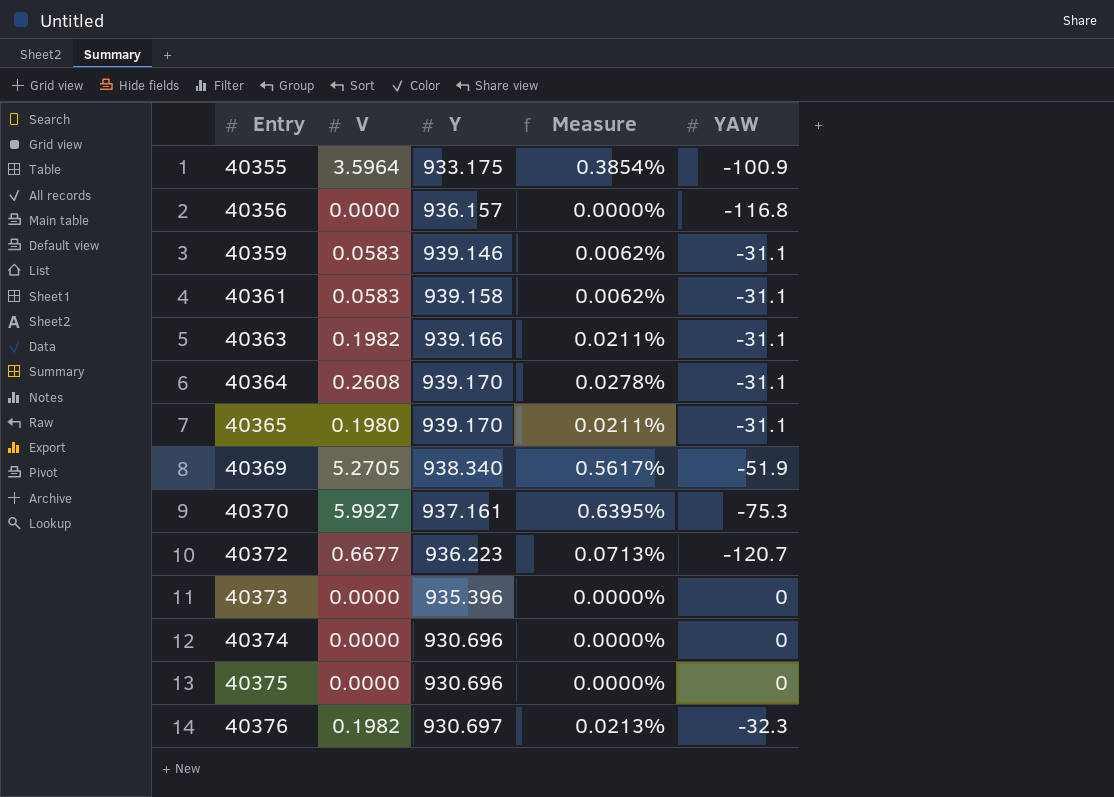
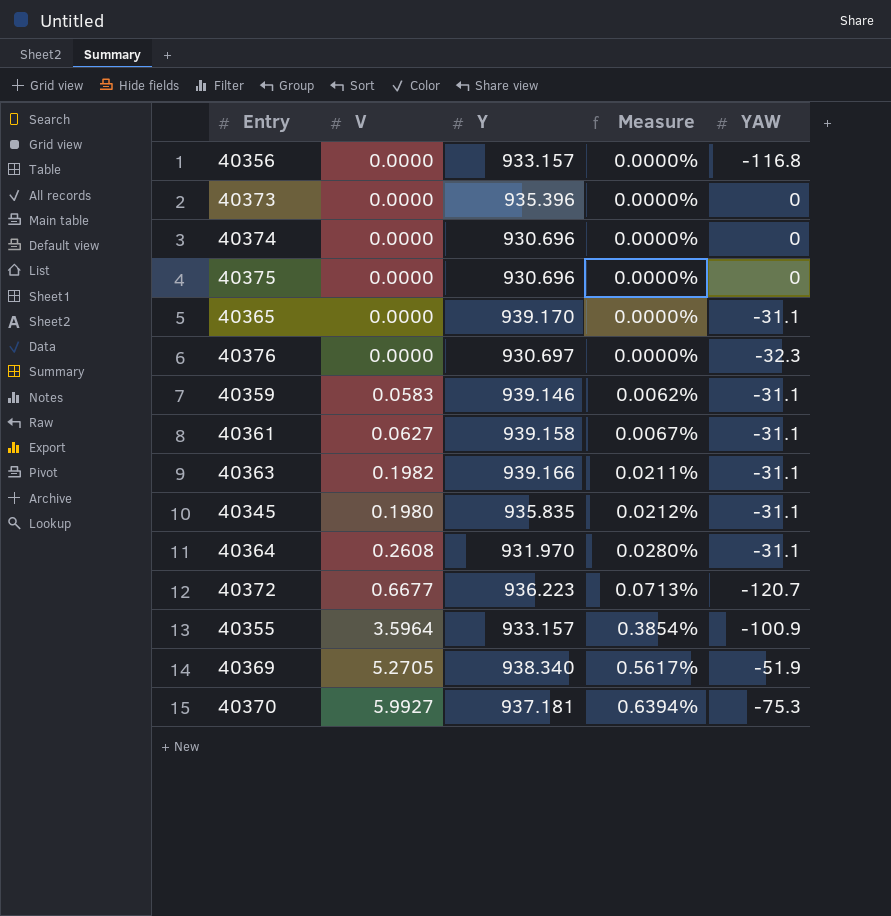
row order: Entry ascending -> Measure ascending
40356 | Y: 936.157 -> 933.157
40365 | V: 0.1980 -> 0.0000
40365 | Measure: 0.0211% -> 0.0000%
40376 | V: 0.1982 -> 0.0000
40376 | Measure: 0.0213% -> 0.0000%
40361 | V: 0.0583 -> 0.0627
40361 | Measure: 0.0062% -> 0.0067%
row 40345: none -> 0.1980 | 935.835 | 0.0212% | -31.1
40364 | Y: 939.170 -> 931.970
40364 | Measure: 0.0278% -> 0.0280%
40355 | Y: 933.175 -> 933.157
40370 | Y: 937.161 -> 937.181
40370 | Measure: 0.6395% -> 0.6394%

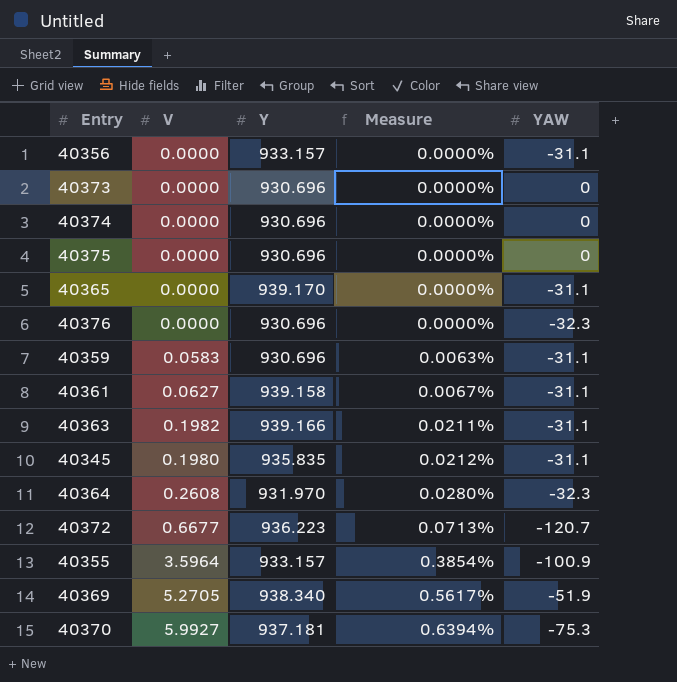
40356 | YAW: -116.8 -> -31.1
40373 | Y: 935.396 -> 930.696
40376 | Y: 930.697 -> 930.696
40359 | Y: 939.146 -> 930.696
40359 | Measure: 0.0062% -> 0.0063%
40364 | YAW: -31.1 -> -32.3

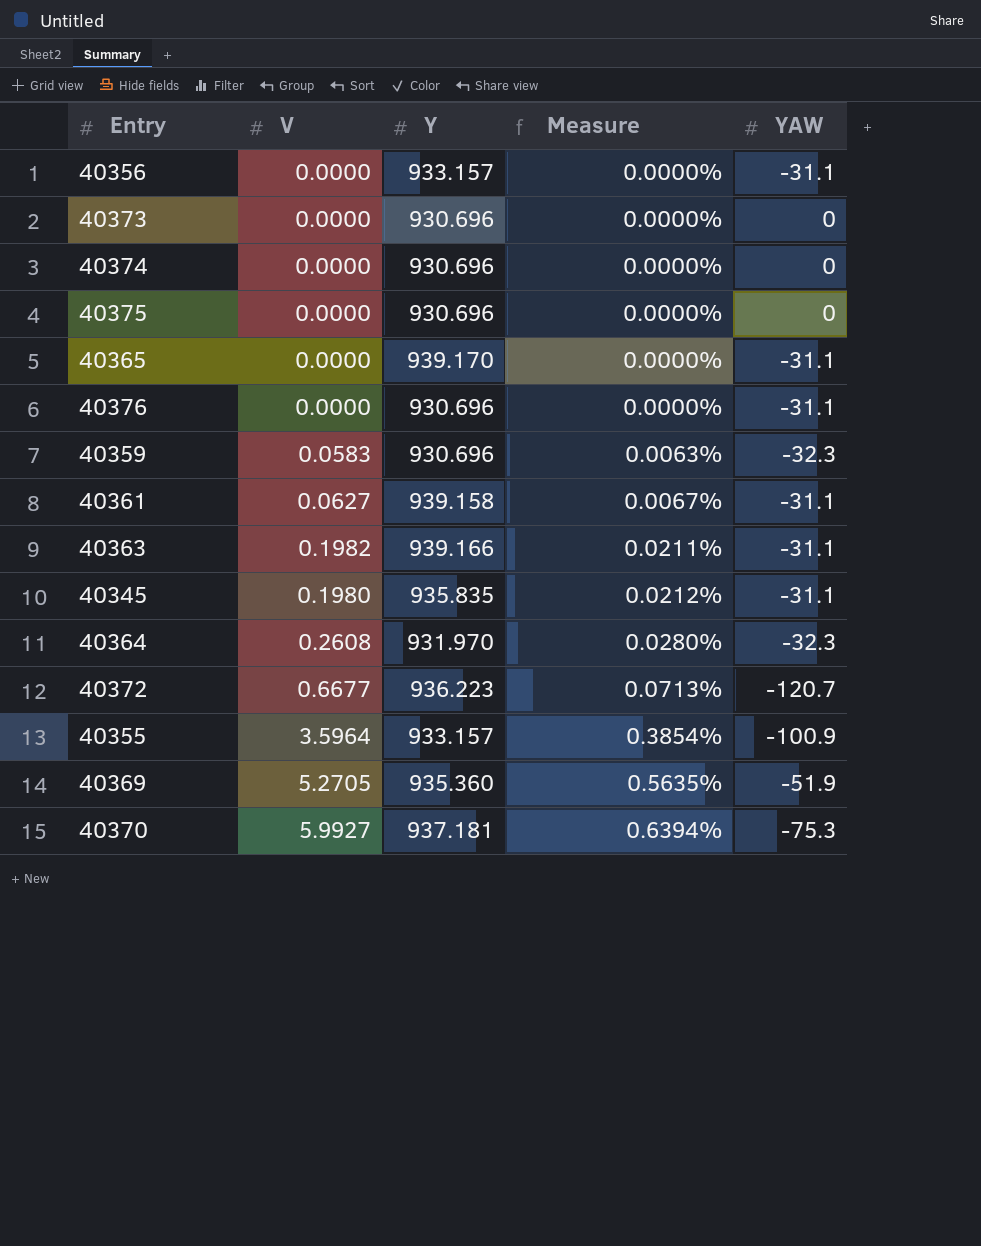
40376 | YAW: -32.3 -> -31.1
40359 | YAW: -31.1 -> -32.3
40369 | Y: 938.340 -> 935.360
40369 | Measure: 0.5617% -> 0.5635%

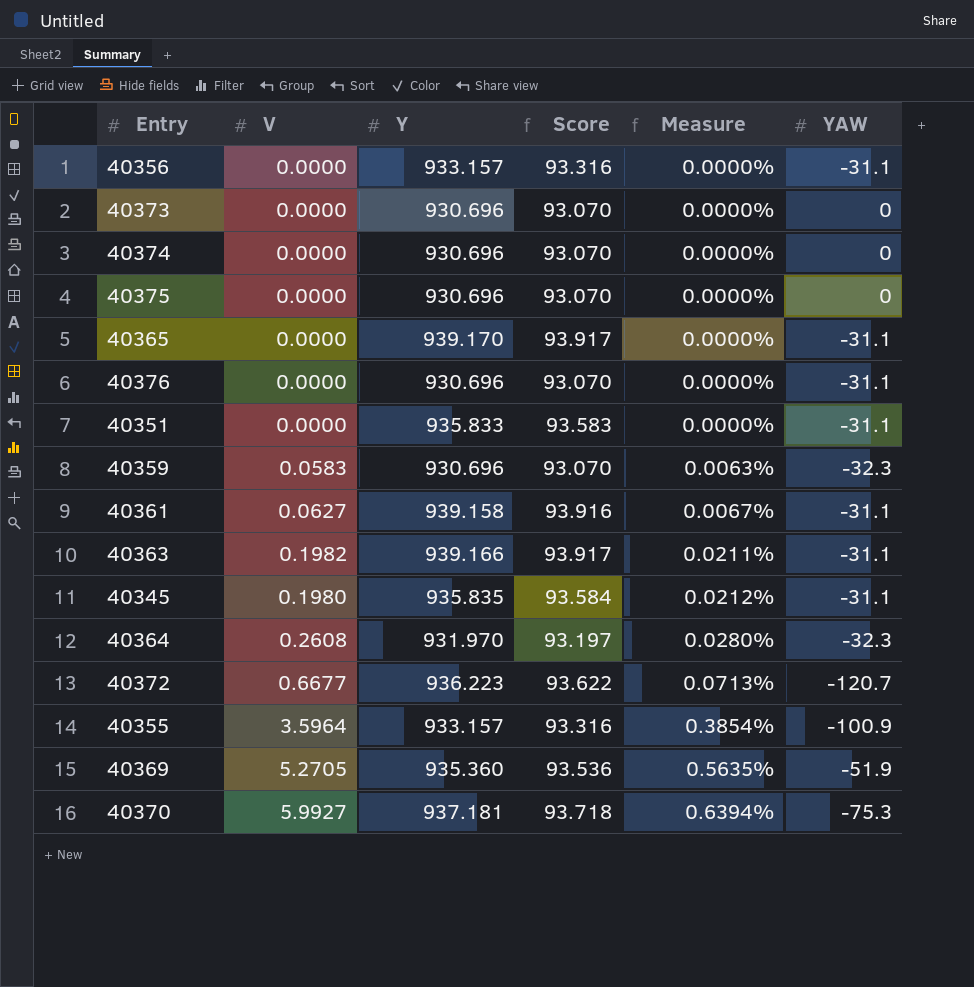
column Score | formula: none -> [Y] * 0.1
row 40351: none -> 0.0000 | 935.833 | 93.583 | 0.0000% | -31.1

